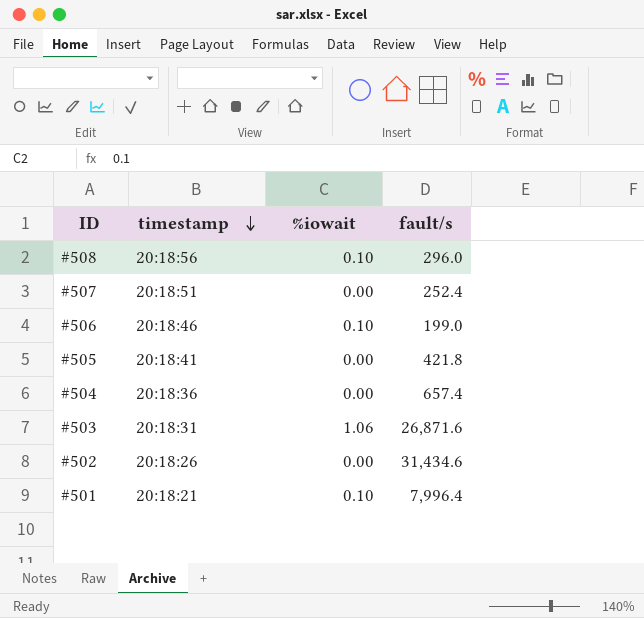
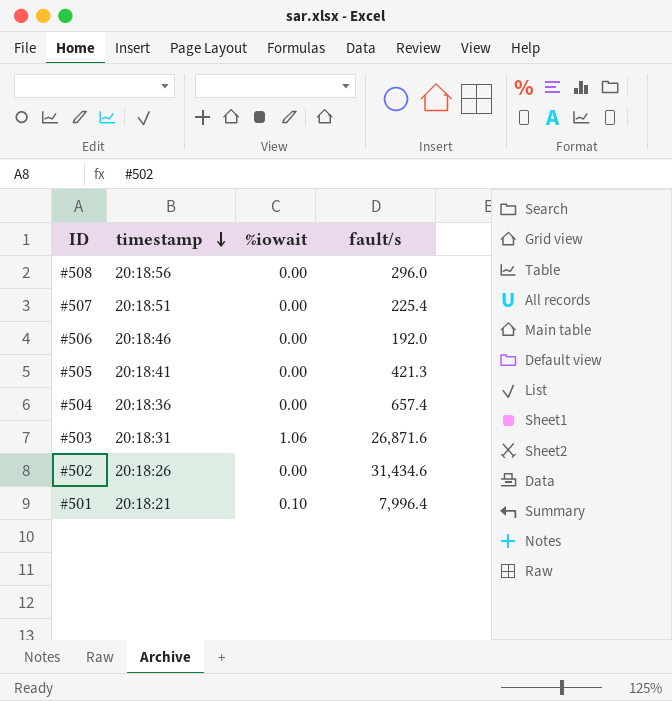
#508 | %iowait: 0.10 -> 0.00
#507 | fault/s: 252.4 -> 225.4
#506 | %iowait: 0.10 -> 0.00
#506 | fault/s: 199.0 -> 192.0
#505 | fault/s: 421.8 -> 421.3

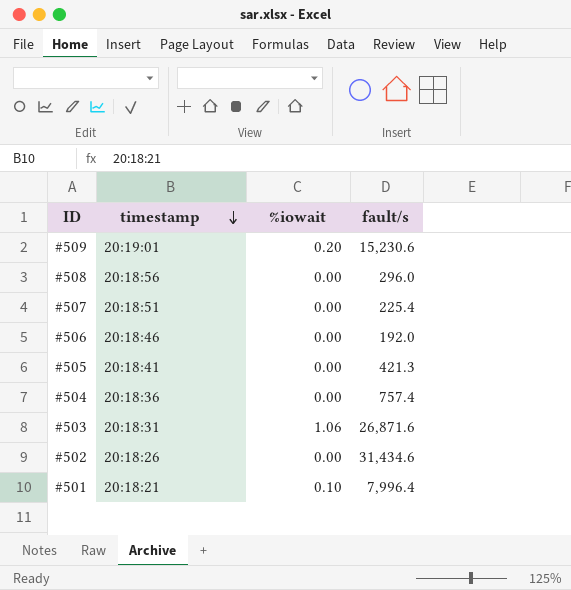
row #509: none -> 20:19:01 | 0.20 | 15,230.6
#504 | fault/s: 657.4 -> 757.4

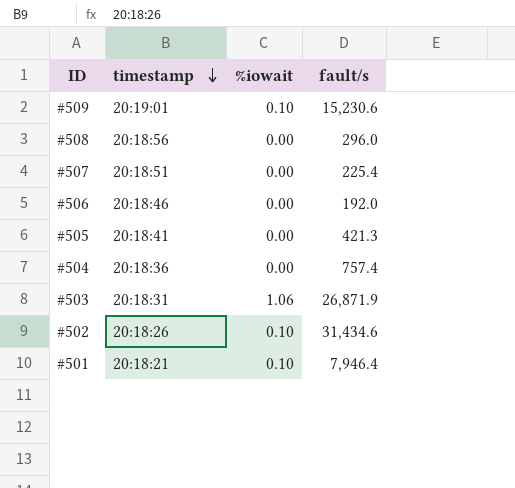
#509 | %iowait: 0.20 -> 0.10
#503 | fault/s: 26,871.6 -> 26,871.9
#502 | %iowait: 0.00 -> 0.10
#501 | fault/s: 7,996.4 -> 7,946.4

